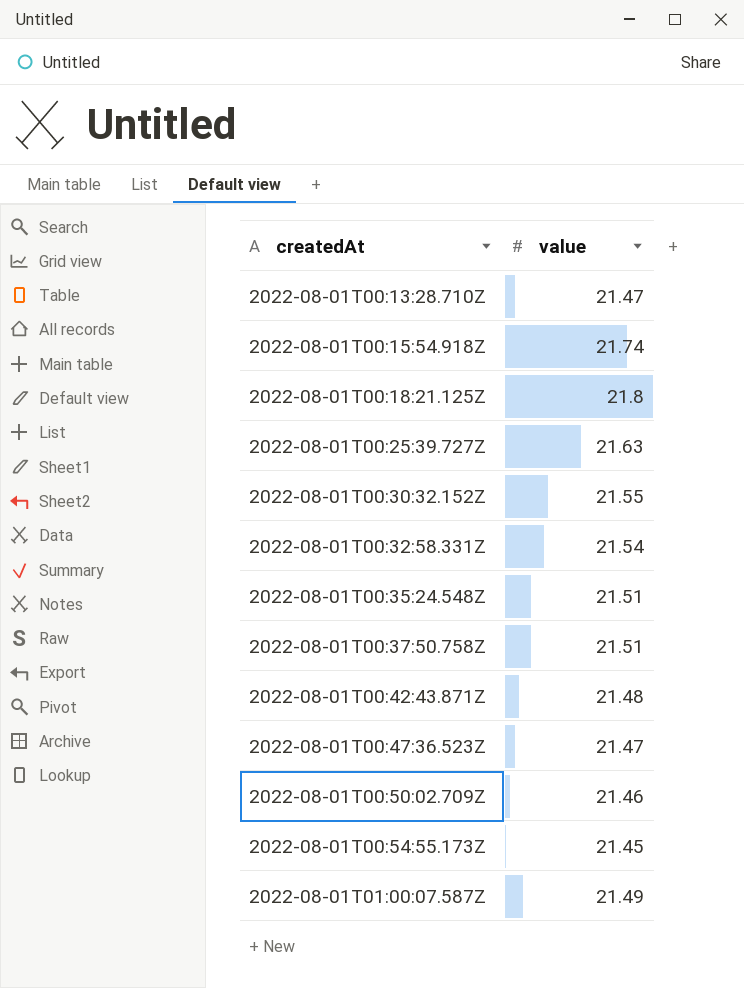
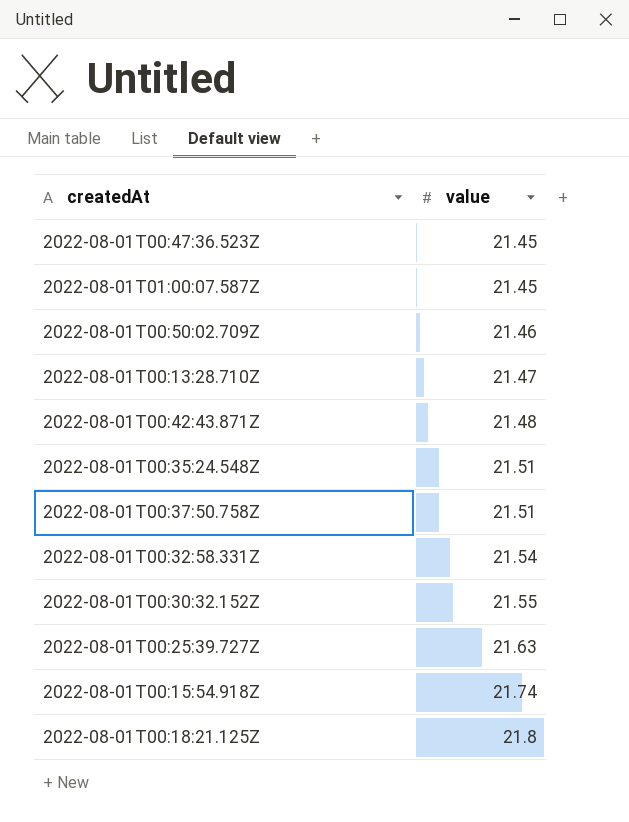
row order: createdAt ascending -> value ascending
row 2022-08-01T00:54:55.173Z: 21.45 -> none
2022-08-01T00:47:36.523Z | value: 21.47 -> 21.45
2022-08-01T01:00:07.587Z | value: 21.49 -> 21.45

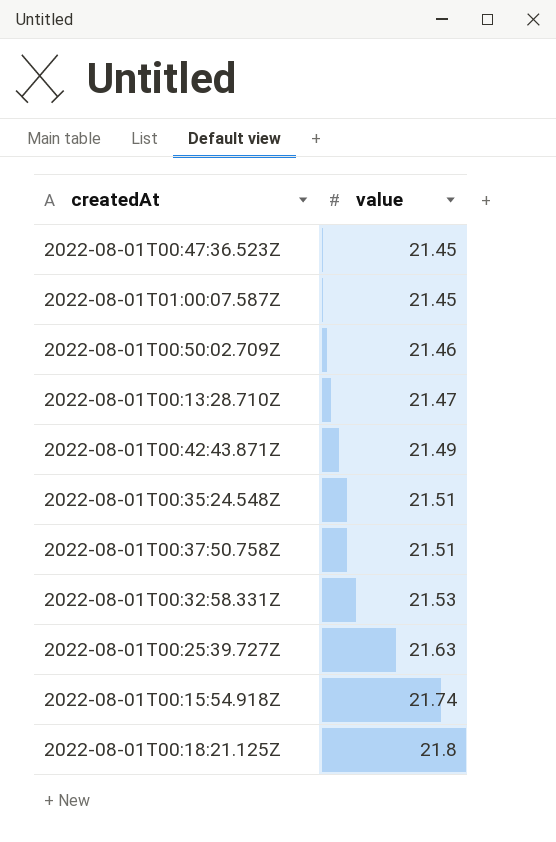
row 2022-08-01T00:30:32.152Z: 21.55 -> none
2022-08-01T00:42:43.871Z | value: 21.48 -> 21.49
2022-08-01T00:32:58.331Z | value: 21.54 -> 21.53

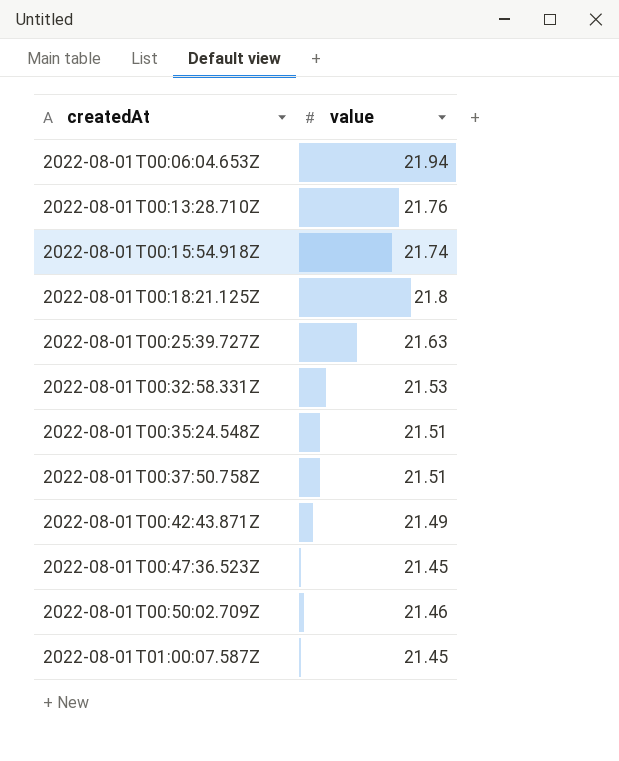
row order: value ascending -> createdAt ascending
row 2022-08-01T00:06:04.653Z: none -> 21.94
2022-08-01T00:13:28.710Z | value: 21.47 -> 21.76

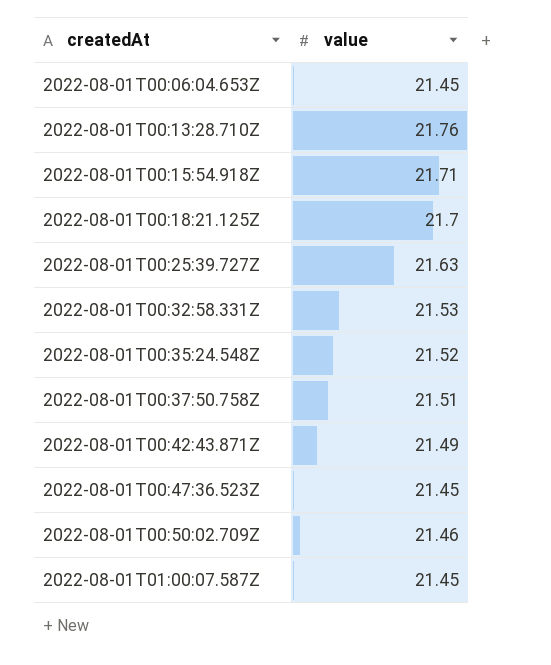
2022-08-01T00:06:04.653Z | value: 21.94 -> 21.45
2022-08-01T00:15:54.918Z | value: 21.74 -> 21.71
2022-08-01T00:18:21.125Z | value: 21.8 -> 21.7
2022-08-01T00:35:24.548Z | value: 21.51 -> 21.52

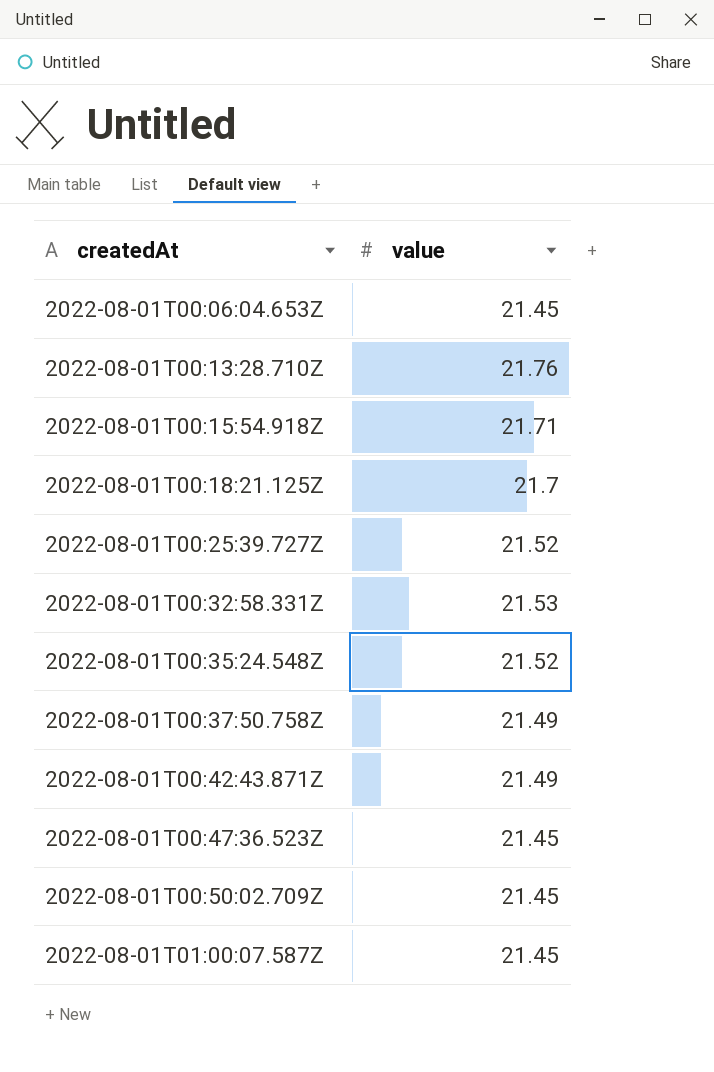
2022-08-01T00:25:39.727Z | value: 21.63 -> 21.52
2022-08-01T00:37:50.758Z | value: 21.51 -> 21.49
2022-08-01T00:50:02.709Z | value: 21.46 -> 21.45

